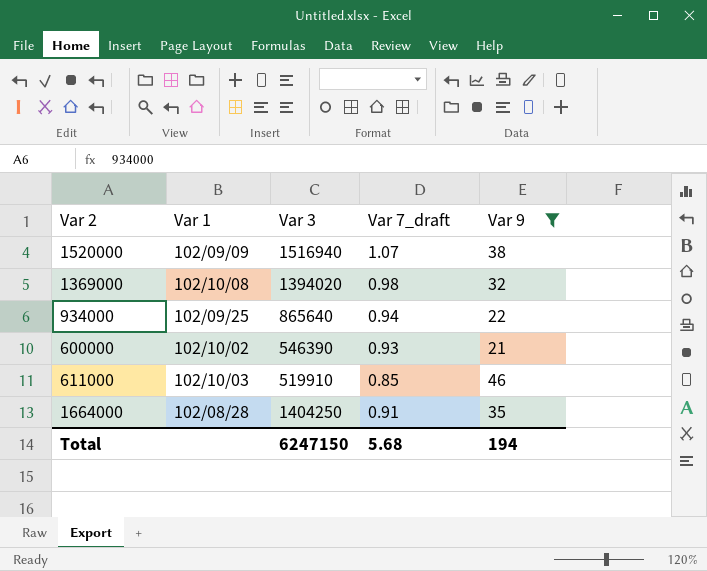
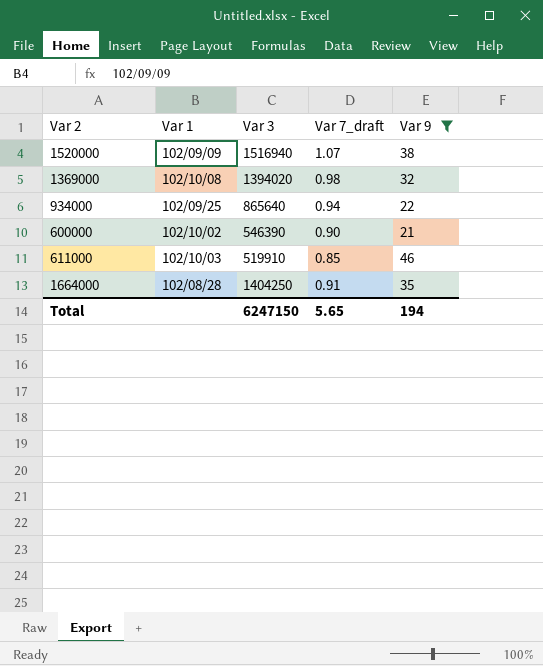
600000 | Var 7_draft: 0.93 -> 0.90
Total | Var 7_draft: 5.68 -> 5.65

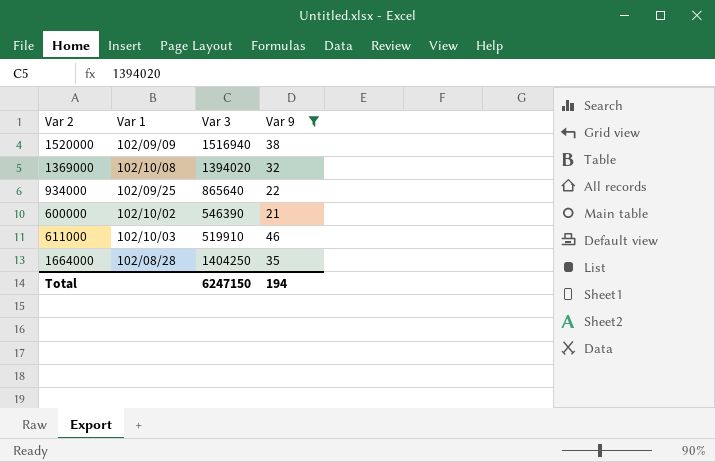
column Var 7_draft | position: 4 -> none

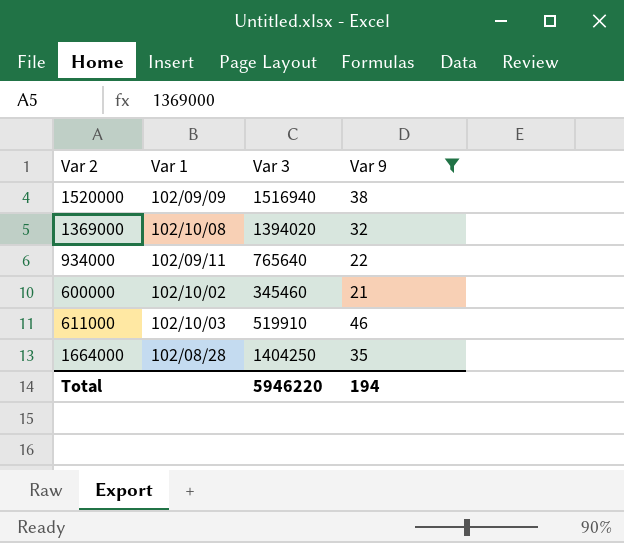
934000 | Var 1: 102/09/25 -> 102/09/11
934000 | Var 3: 865640 -> 765640
600000 | Var 3: 546390 -> 345460
Total | Var 3: 6247150 -> 5946220

